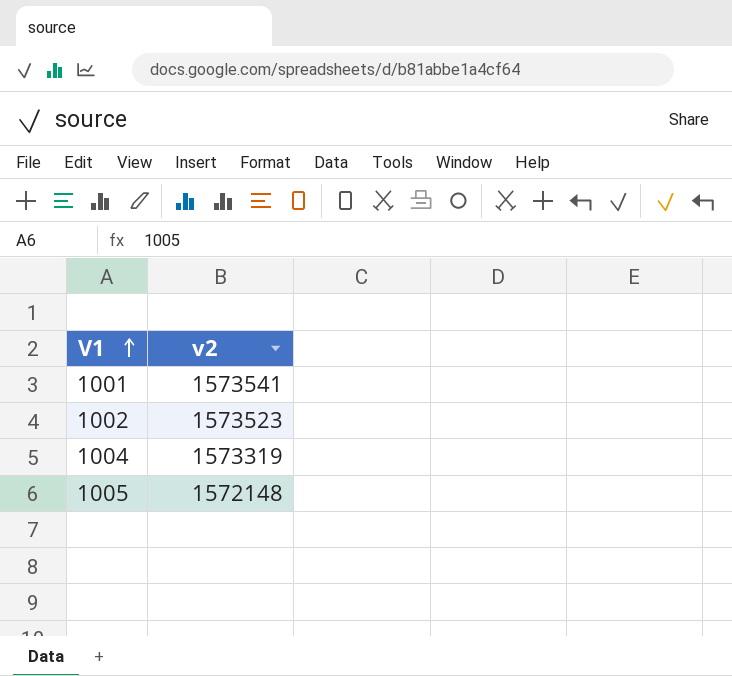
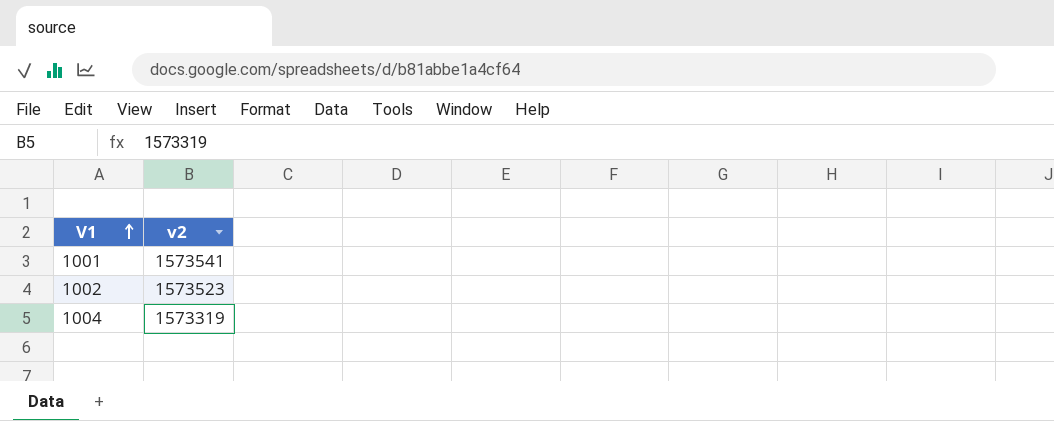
row 1005: 1572148 -> none

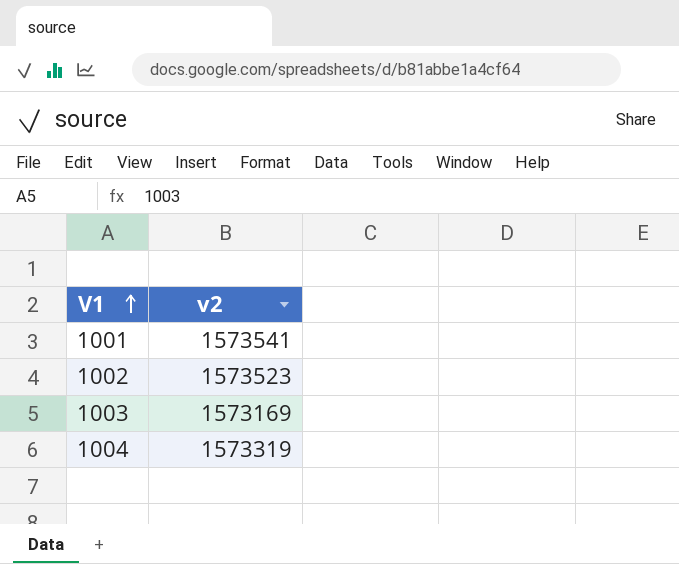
row 1003: none -> 1573169

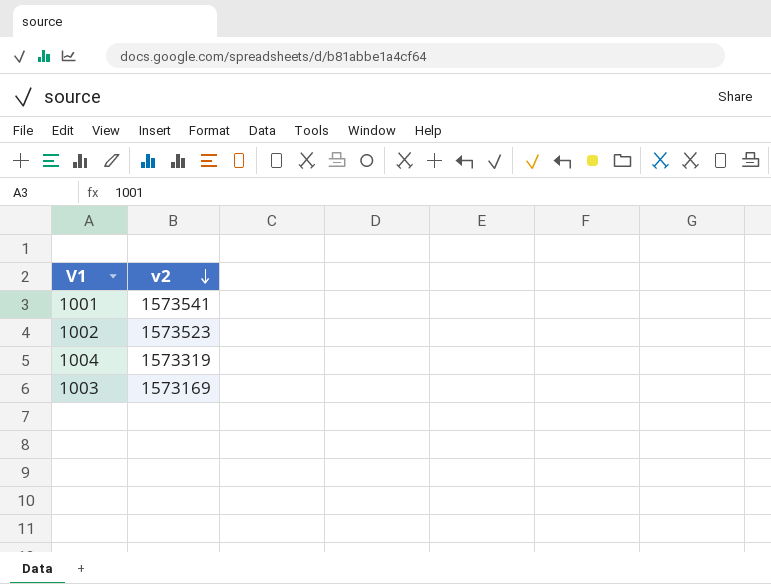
row order: V1 ascending -> v2 descending

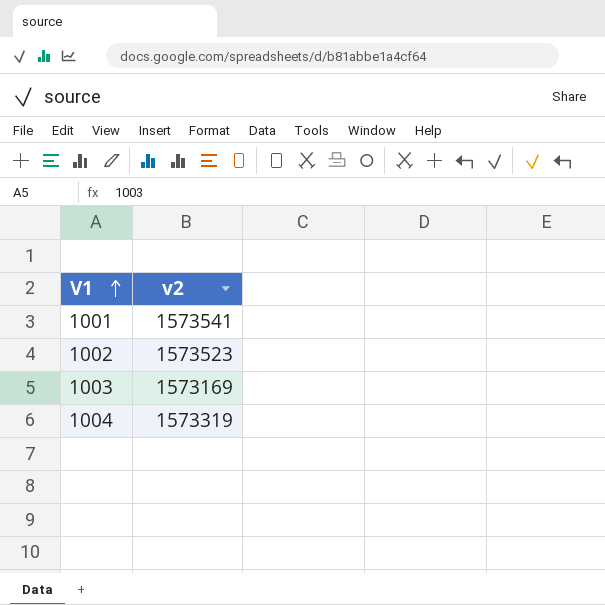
row order: v2 descending -> V1 ascending

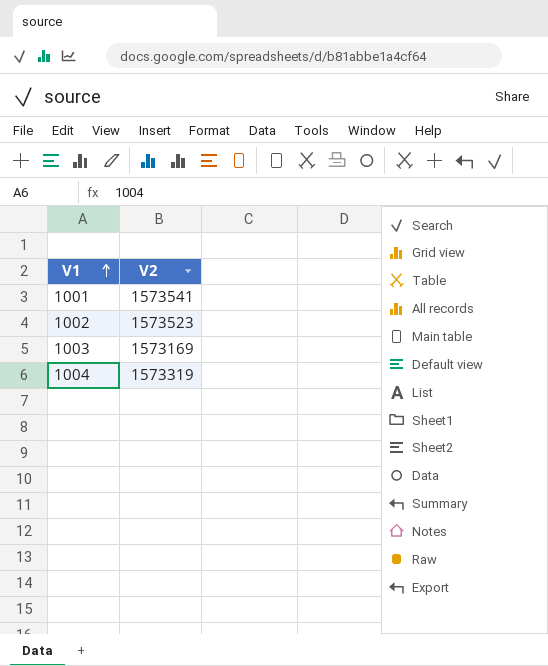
column name: v2 -> V2

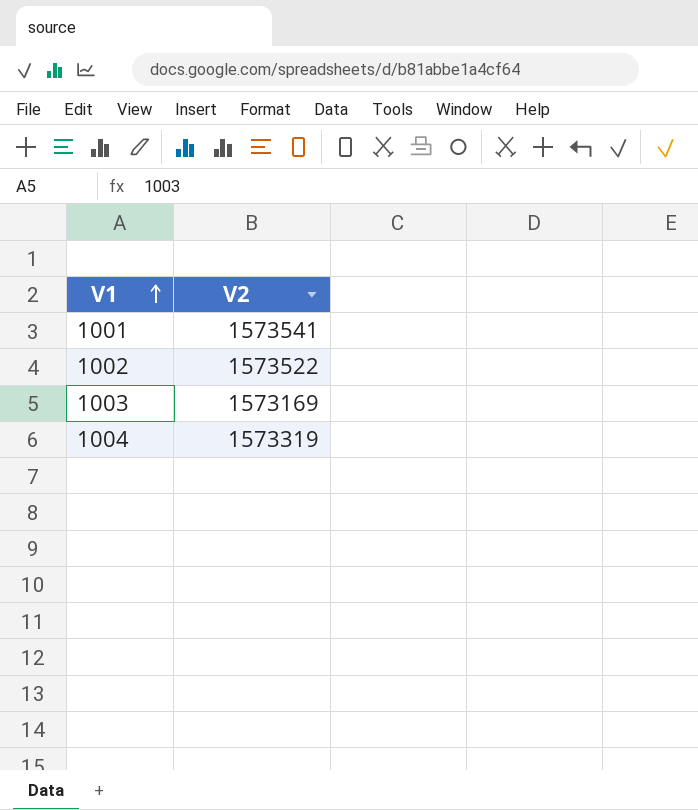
1002 | V2: 1573523 -> 1573522

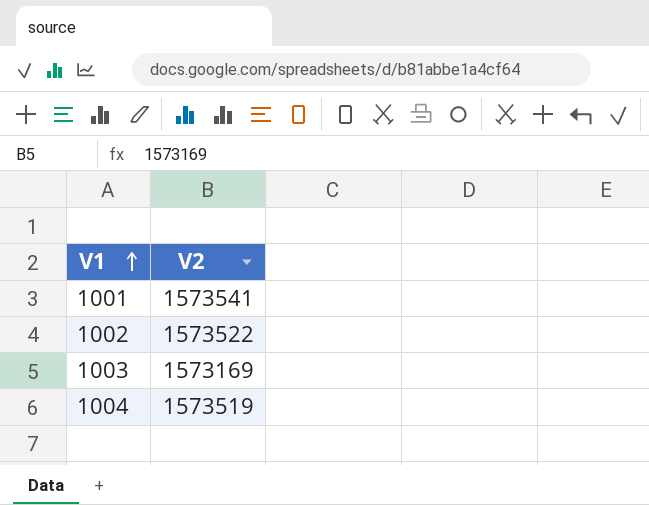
1004 | V2: 1573319 -> 1573519

